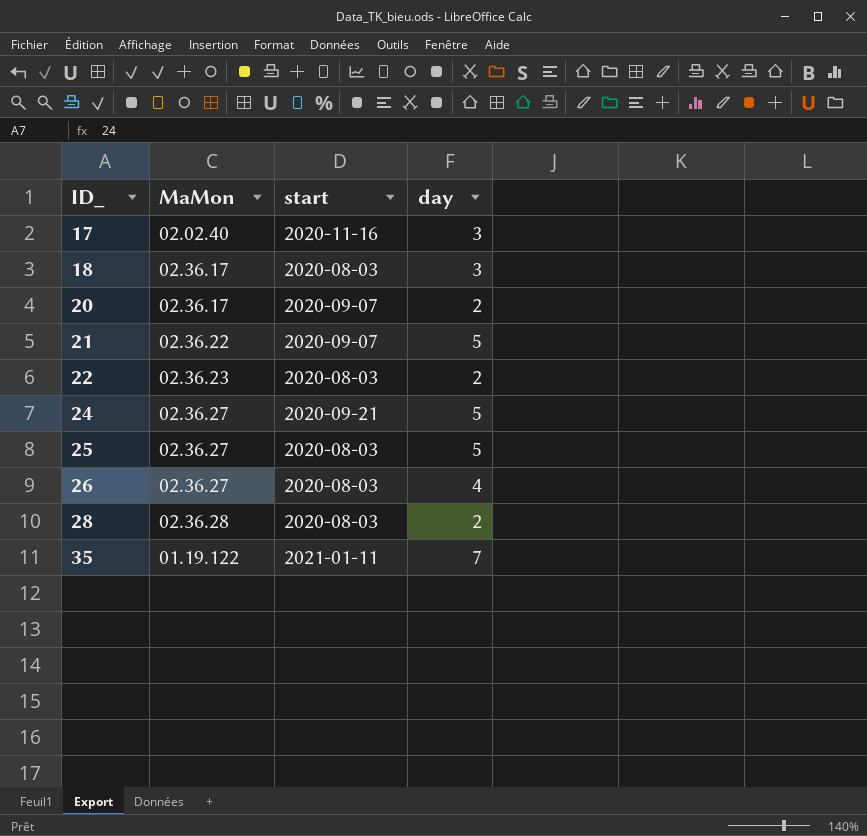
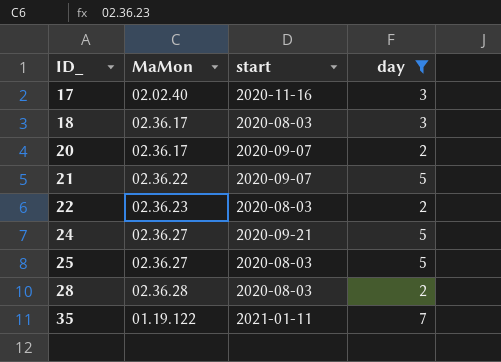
filter: none -> day != 4

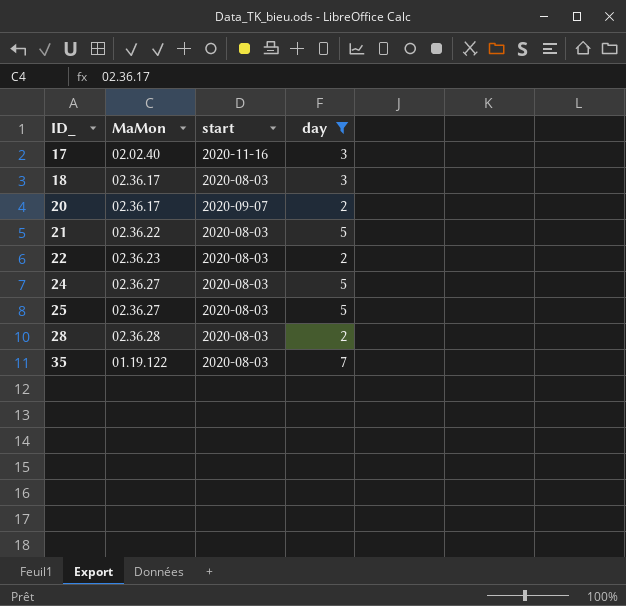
21 | start: 2020-09-07 -> 2020-08-03
24 | start: 2020-09-21 -> 2020-08-03
35 | start: 2021-01-11 -> 2020-08-03

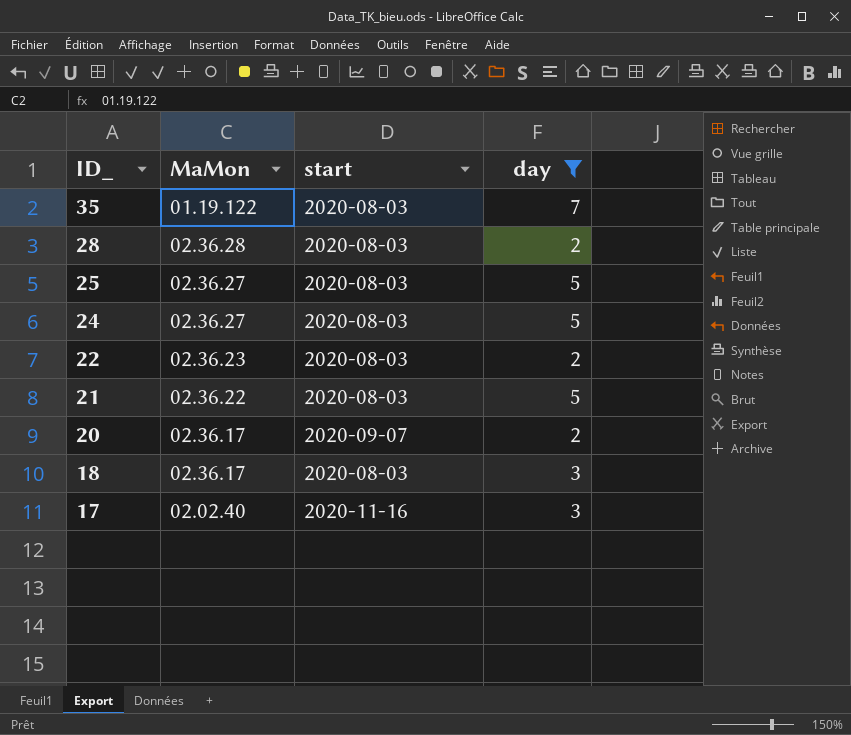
row order: ID_ ascending -> ID_ descending

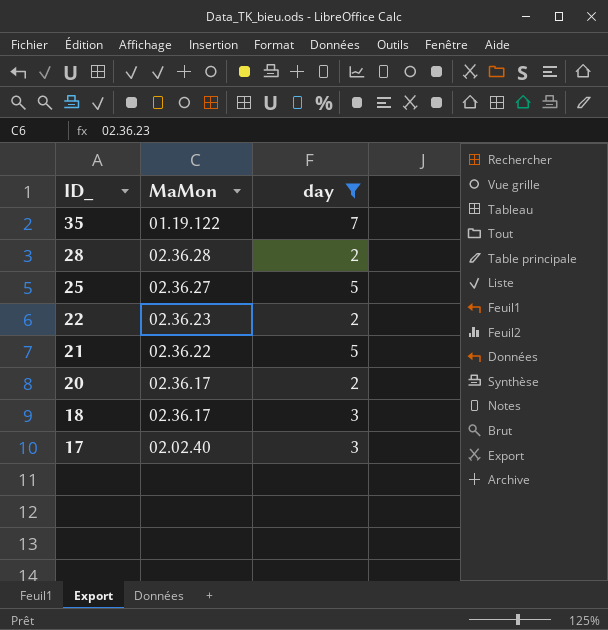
column start | position: 3 -> none
row 24: 02.36.27 | 2020-08-03 | 5 -> none

